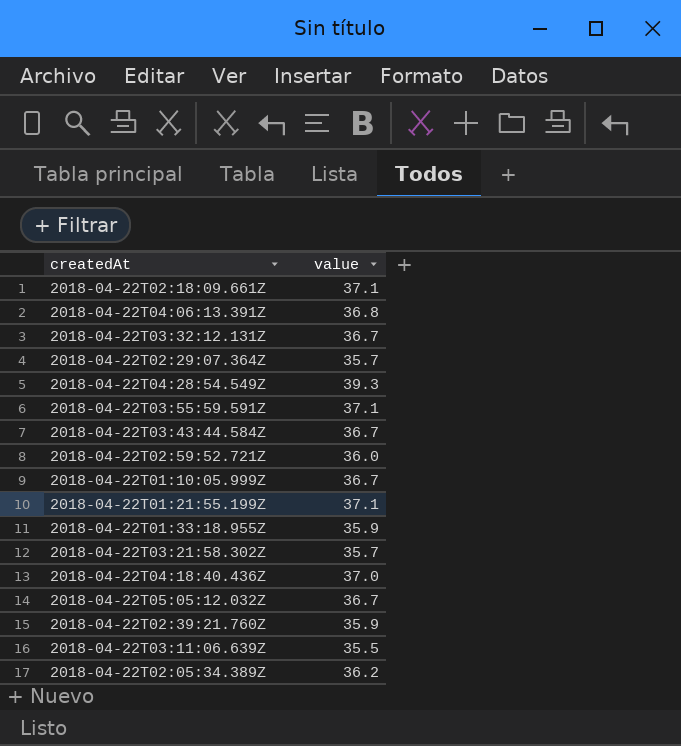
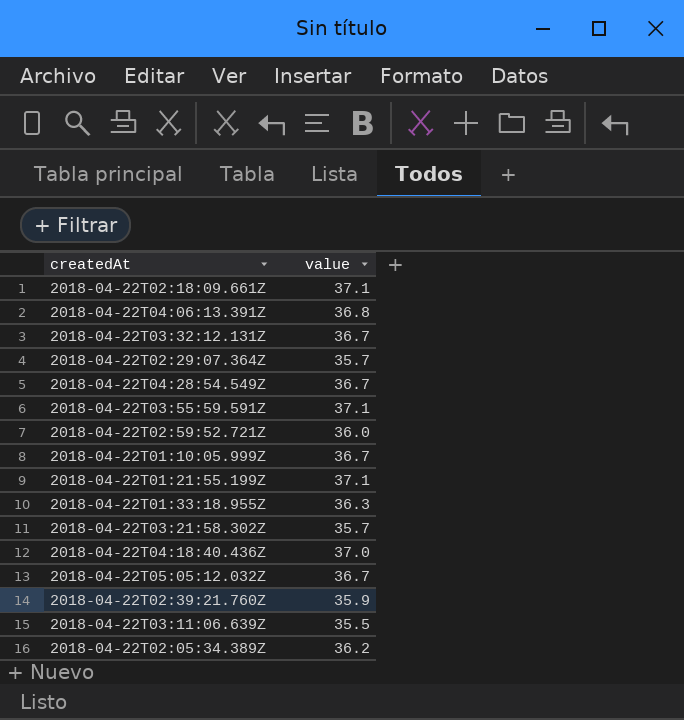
row 2018-04-22T03:43:44.584Z: 36.7 -> none
2018-04-22T04:28:54.549Z | value: 39.3 -> 36.7
2018-04-22T01:33:18.955Z | value: 35.9 -> 36.3

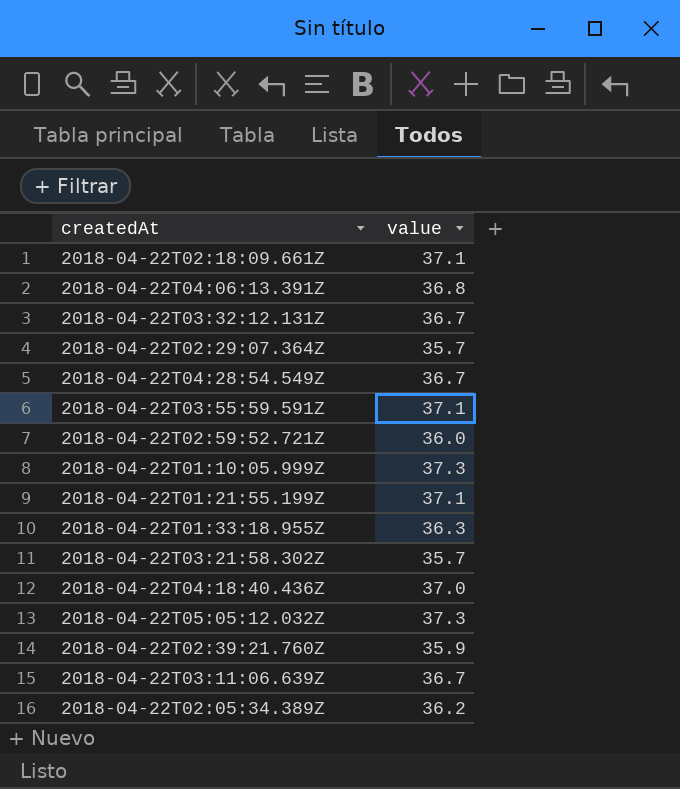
2018-04-22T01:10:05.999Z | value: 36.7 -> 37.3
2018-04-22T05:05:12.032Z | value: 36.7 -> 37.3
2018-04-22T03:11:06.639Z | value: 35.5 -> 36.7

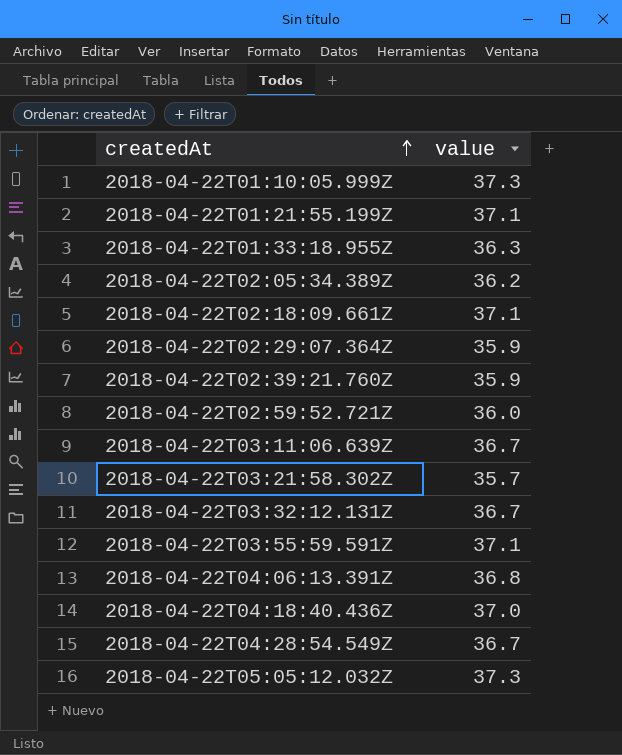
row order: none -> createdAt ascending
2018-04-22T02:29:07.364Z | value: 35.7 -> 35.9

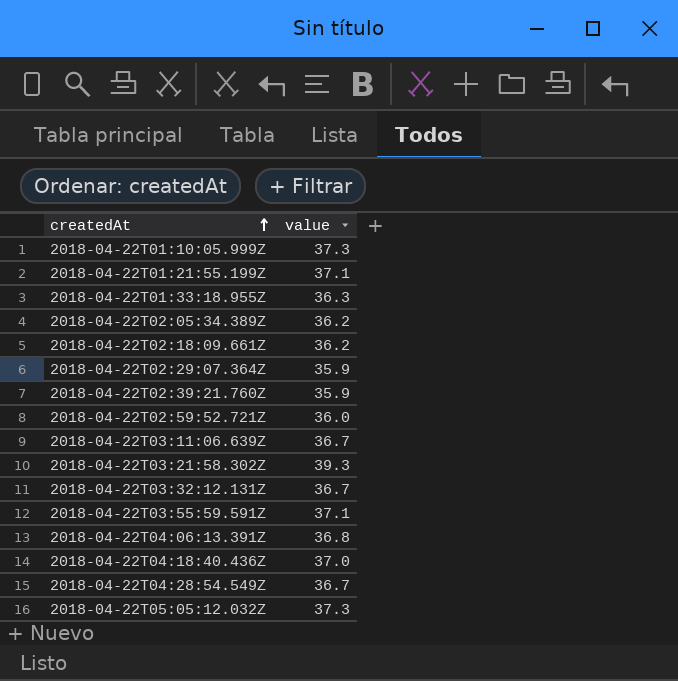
2018-04-22T02:18:09.661Z | value: 37.1 -> 36.2
2018-04-22T03:21:58.302Z | value: 35.7 -> 39.3

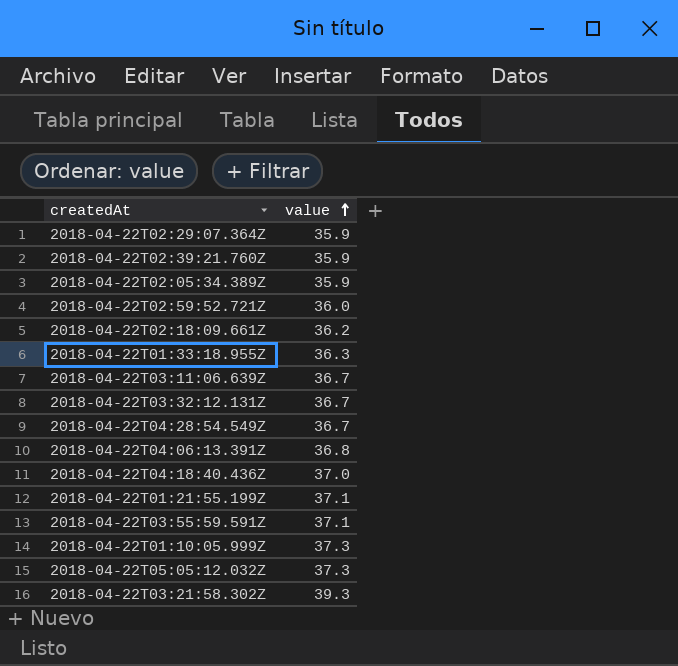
row order: createdAt ascending -> value ascending
2018-04-22T02:05:34.389Z | value: 36.2 -> 35.9

